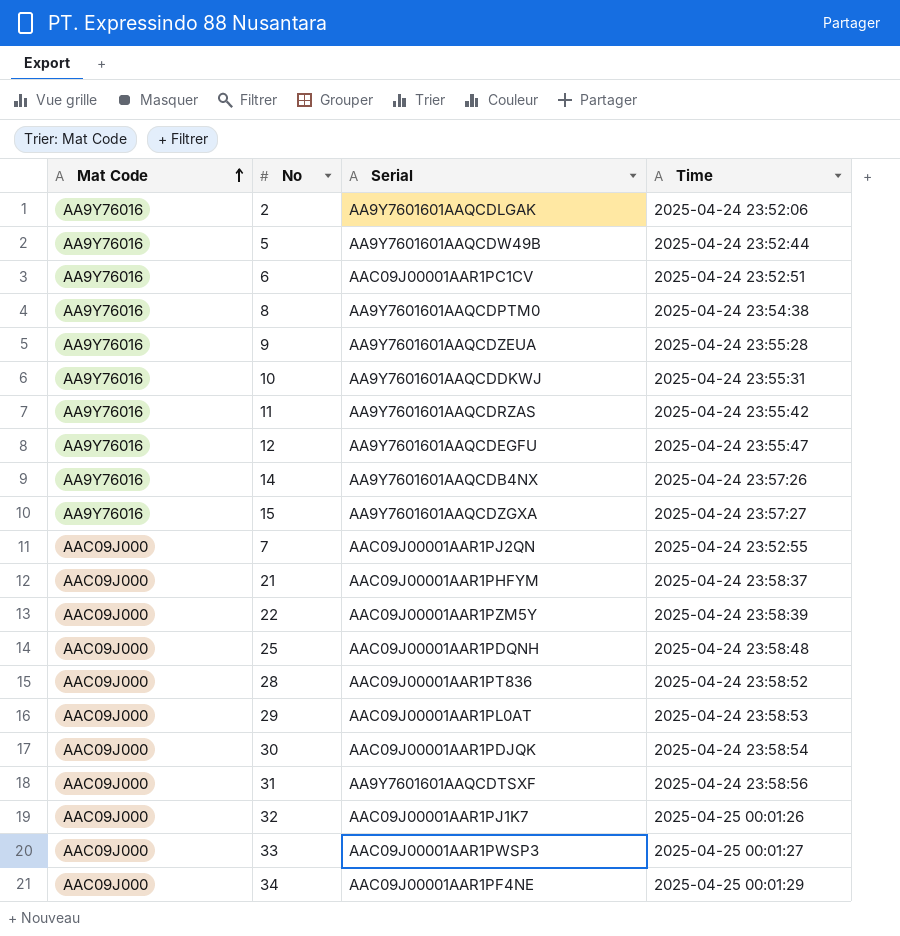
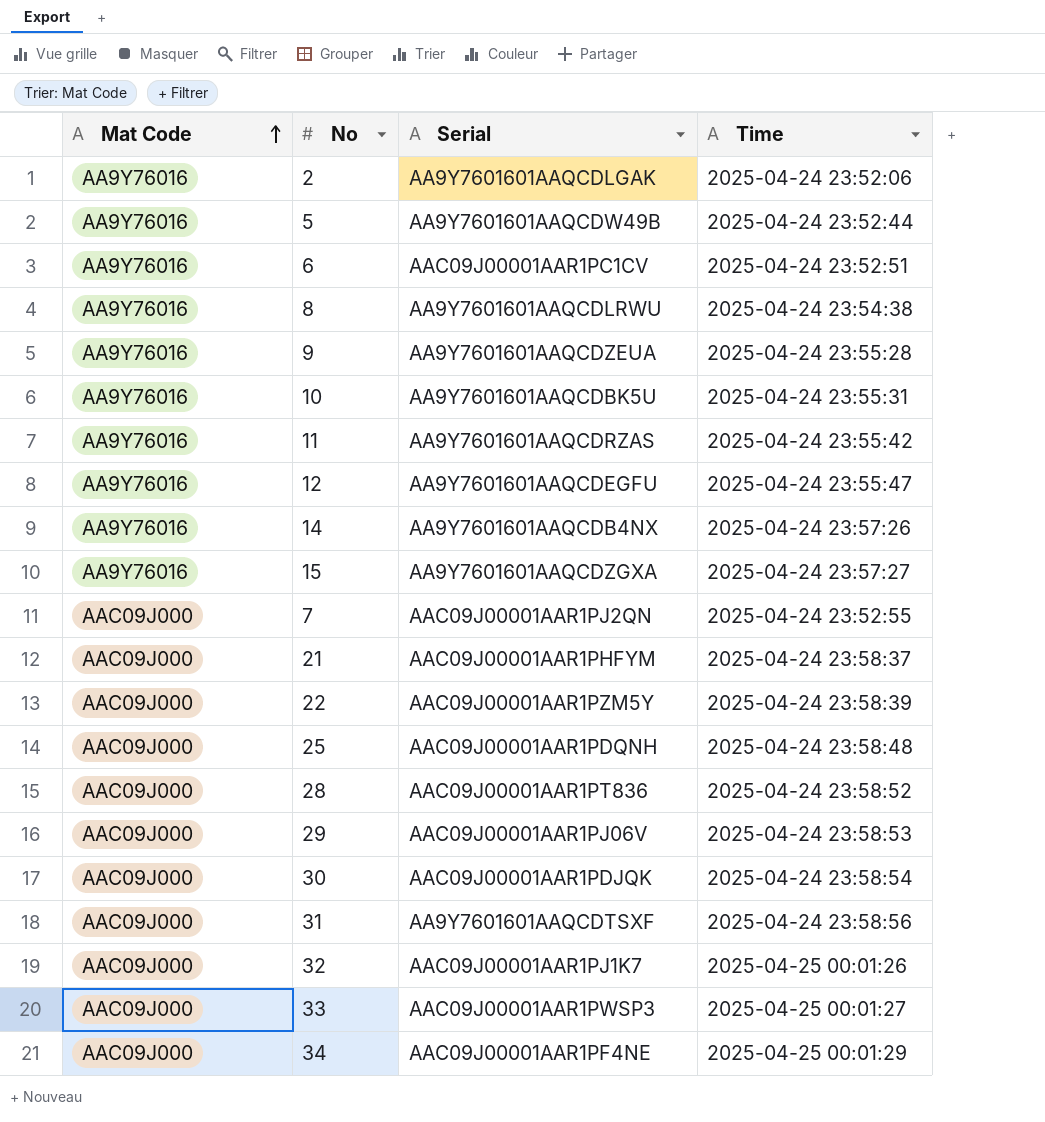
8 | Serial: AA9Y7601601AAQCDPTM0 -> AA9Y7601601AAQCDLRWU
10 | Serial: AA9Y7601601AAQCDDKWJ -> AA9Y7601601AAQCDBK5U
29 | Serial: AAC09J00001AAR1PL0AT -> AAC09J00001AAR1PJ06V

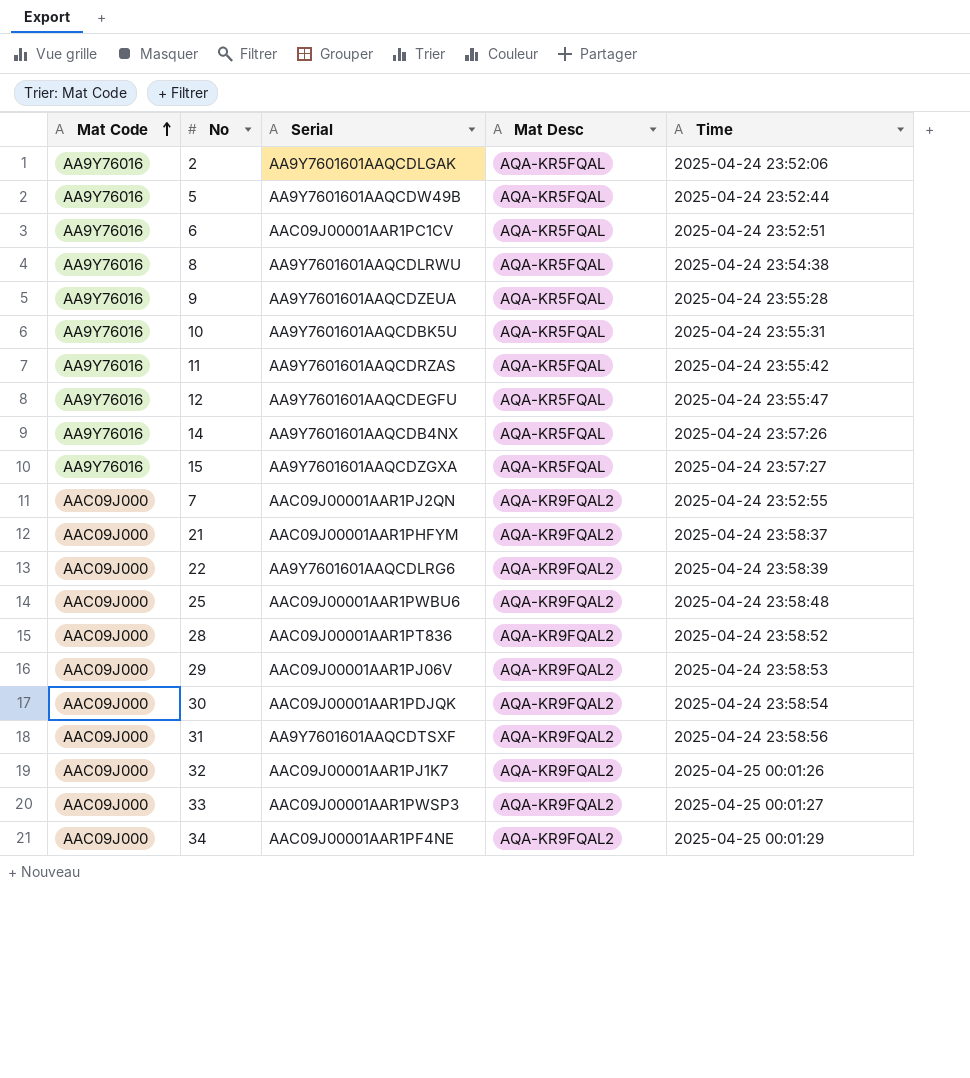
column Mat Desc | position: none -> 4
22 | Serial: AAC09J00001AAR1PZM5Y -> AA9Y7601601AAQCDLRG6
25 | Serial: AAC09J00001AAR1PDQNH -> AAC09J00001AAR1PWBU6

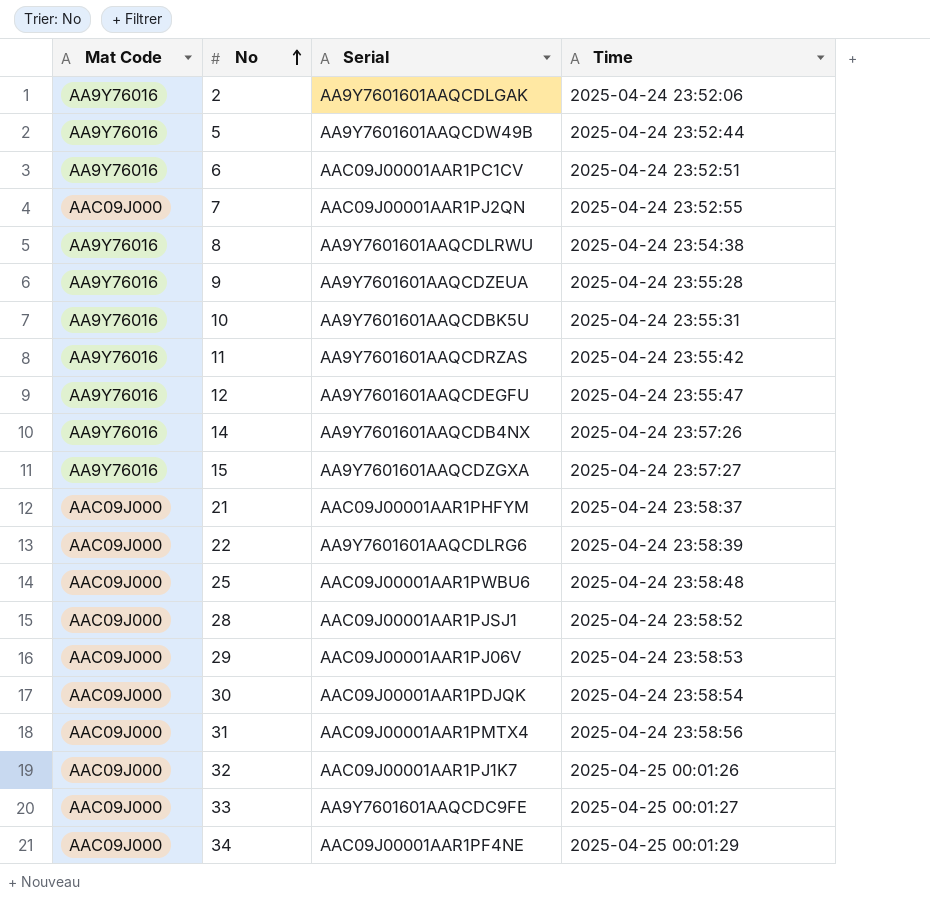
row order: Mat Code ascending -> No ascending
column Mat Desc | position: 4 -> none
28 | Serial: AAC09J00001AAR1PT836 -> AAC09J00001AAR1PJSJ1
31 | Serial: AA9Y7601601AAQCDTSXF -> AAC09J00001AAR1PMTX4
33 | Serial: AAC09J00001AAR1PWSP3 -> AA9Y7601601AAQCDC9FE

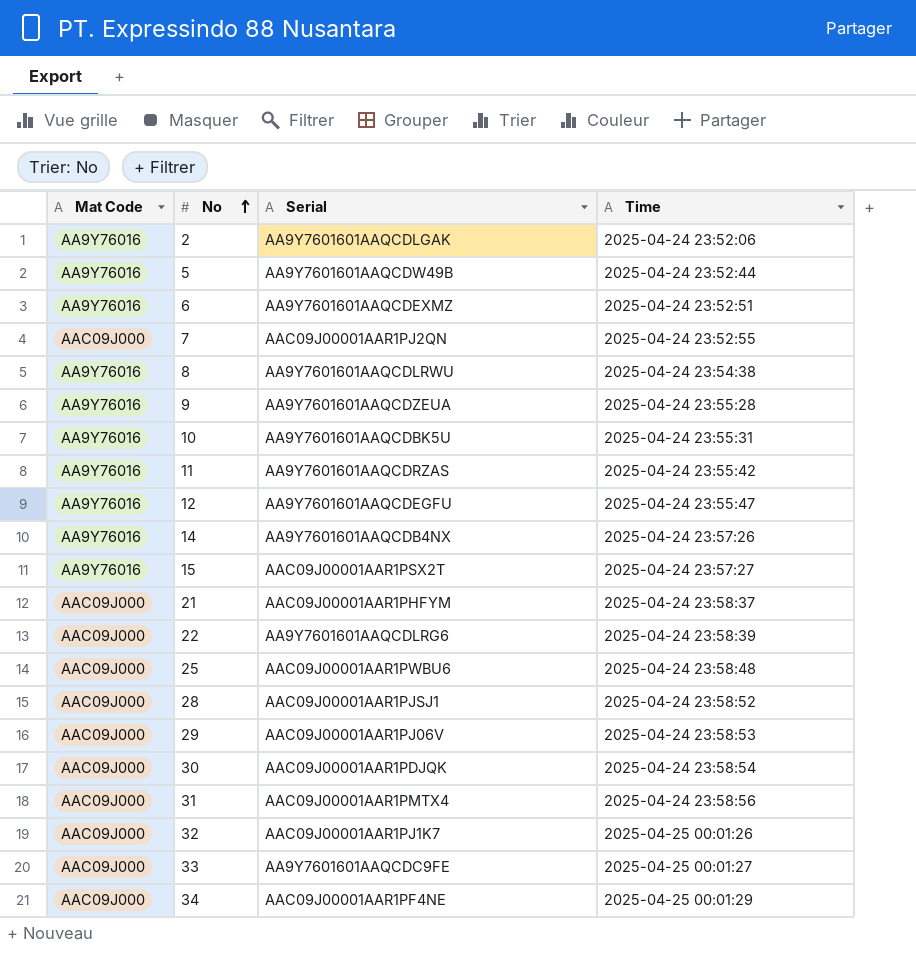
6 | Serial: AAC09J00001AAR1PC1CV -> AA9Y7601601AAQCDEXMZ
15 | Serial: AA9Y7601601AAQCDZGXA -> AAC09J00001AAR1PSX2T

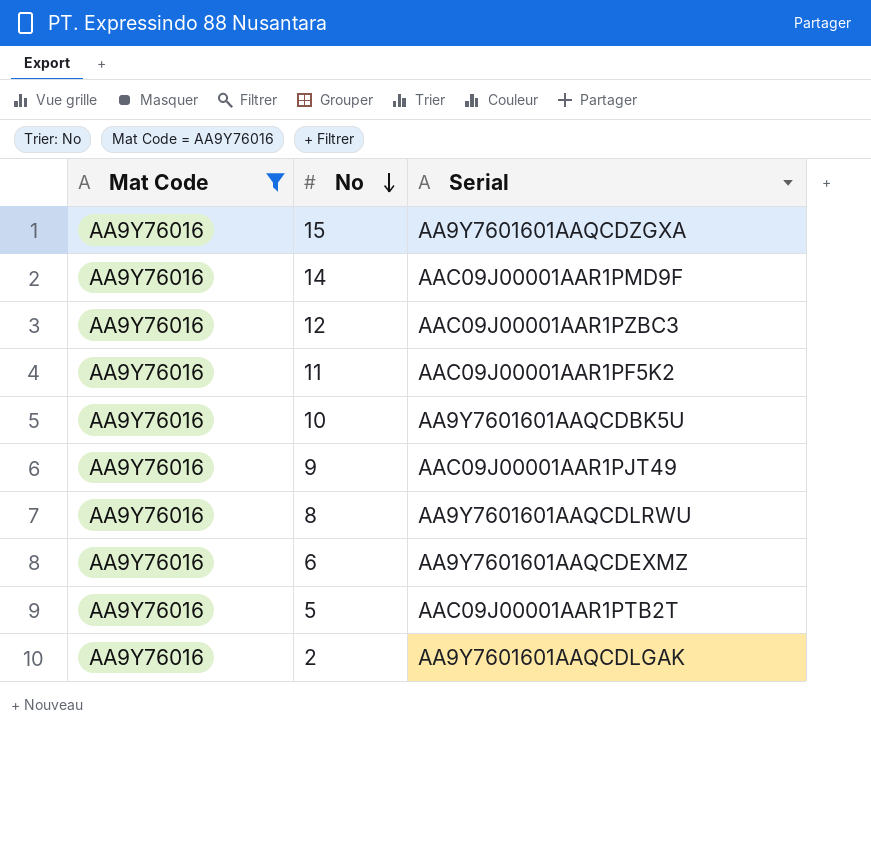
filter: none -> Mat Code = AA9Y76016
row order: No ascending -> No descending
column Time | position: 4 -> none
15 | Serial: AAC09J00001AAR1PSX2T -> AA9Y7601601AAQCDZGXA
14 | Serial: AA9Y7601601AAQCDB4NX -> AAC09J00001AAR1PMD9F
12 | Serial: AA9Y7601601AAQCDEGFU -> AAC09J00001AAR1PZBC3
11 | Serial: AA9Y7601601AAQCDRZAS -> AAC09J00001AAR1PF5K2
9 | Serial: AA9Y7601601AAQCDZEUA -> AAC09J00001AAR1PJT49
5 | Serial: AA9Y7601601AAQCDW49B -> AAC09J00001AAR1PTB2T

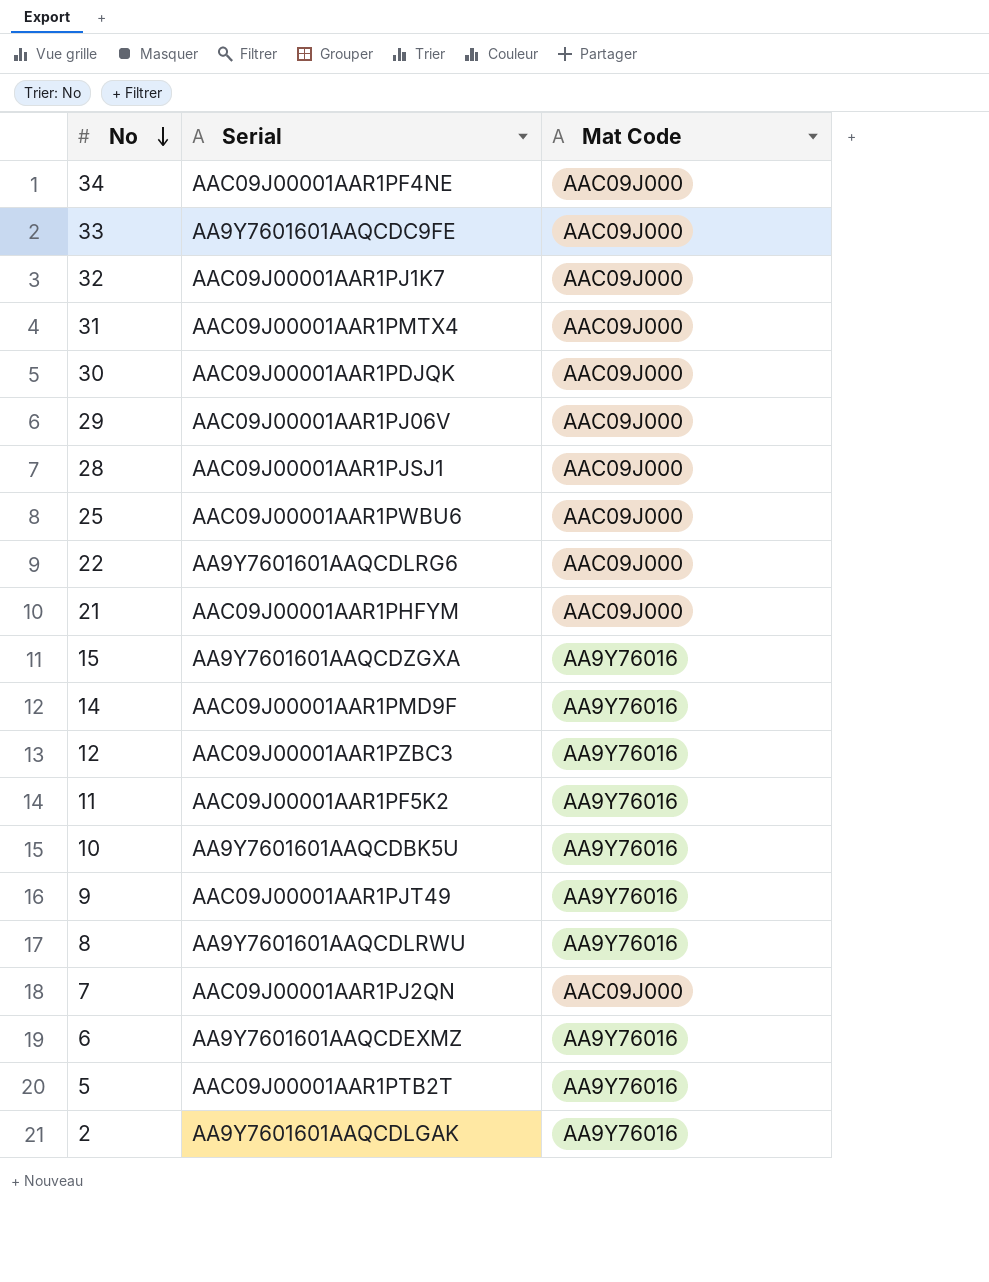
filter: Mat Code = AA9Y76016 -> none
column Mat Code | position: 1 -> 3

